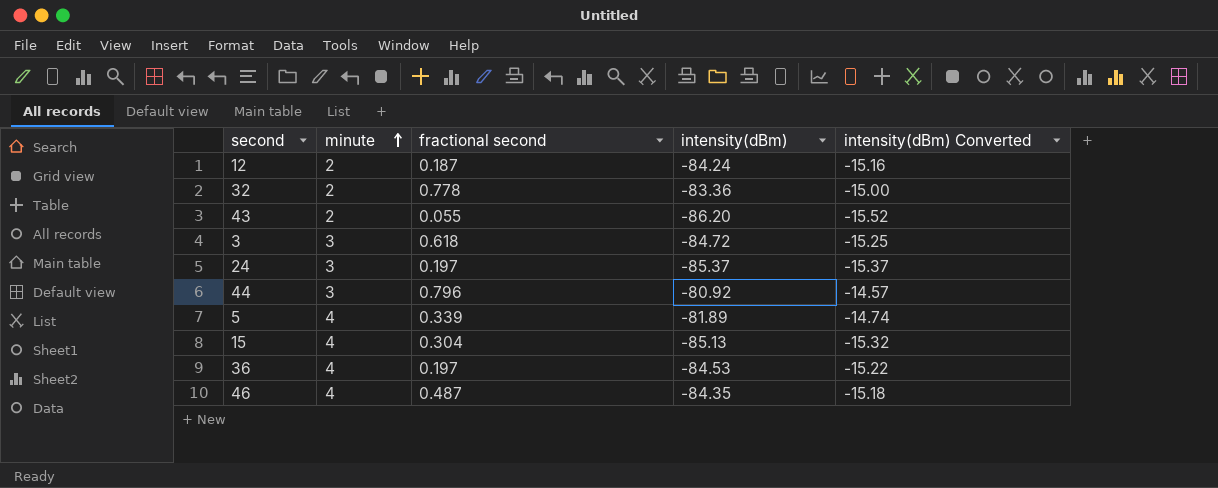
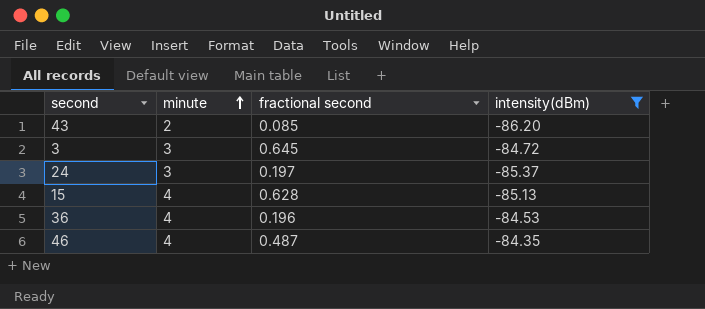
filter: none -> intensity(dBm) <= -84.35
column intensity(dBm) Converted | formula: [intensity(dBm)] * 0.18 -> none
43 | fractional second: 0.055 -> 0.085
3 | fractional second: 0.618 -> 0.645
15 | fractional second: 0.304 -> 0.628
36 | fractional second: 0.197 -> 0.196

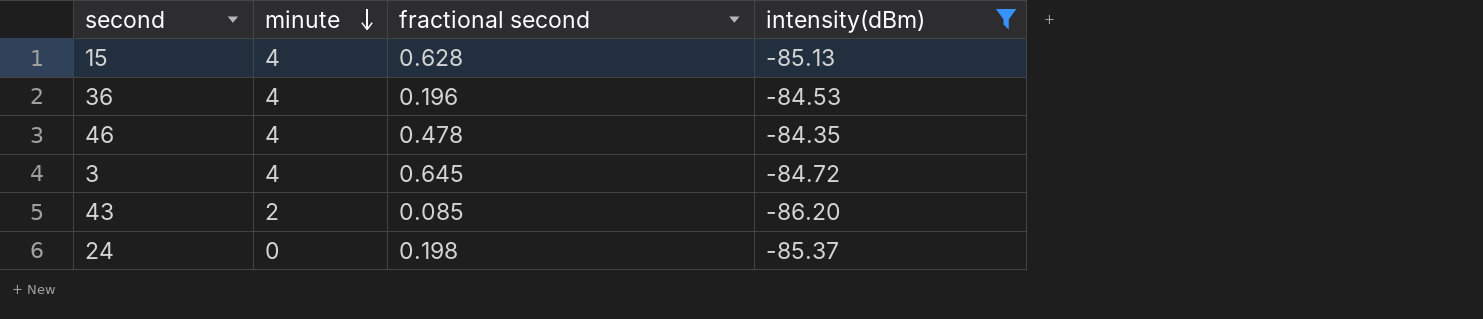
row order: minute ascending -> minute descending
46 | fractional second: 0.487 -> 0.478
3 | minute: 3 -> 4
24 | minute: 3 -> 0
24 | fractional second: 0.197 -> 0.198

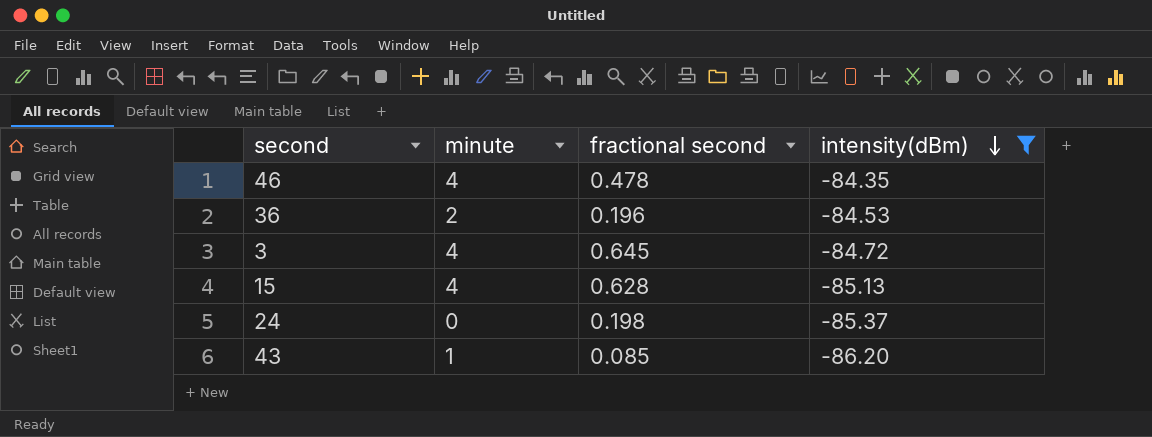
row order: minute descending -> intensity(dBm) descending
36 | minute: 4 -> 2
43 | minute: 2 -> 1

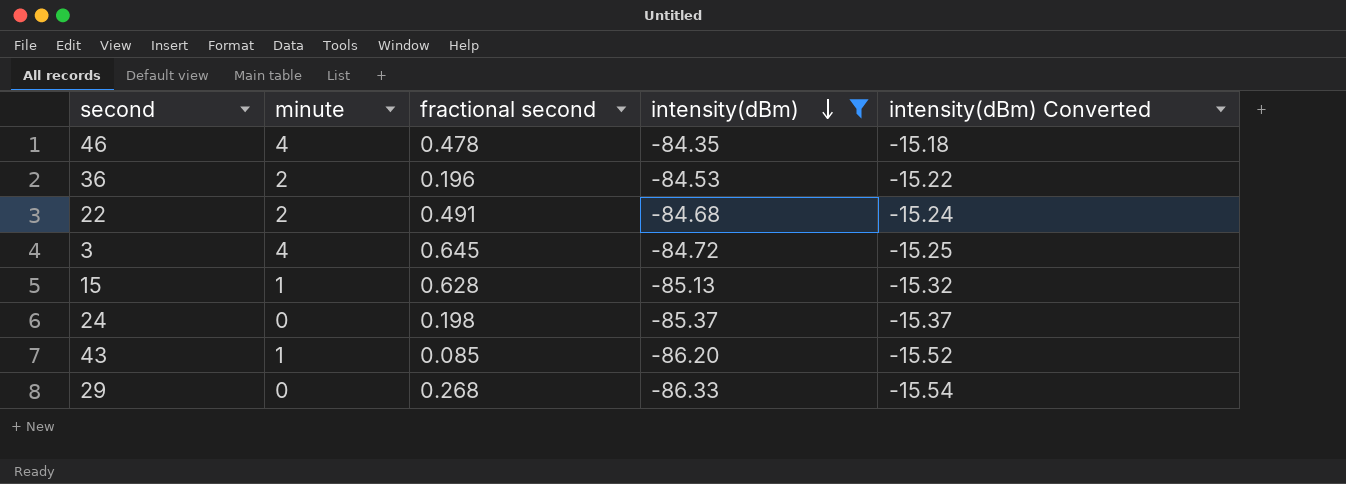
column intensity(dBm) Converted | formula: none -> [intensity(dBm)] * 0.18
row 22: none -> 2 | 0.491 | -84.68 | -15.24
15 | minute: 4 -> 1
row 29: none -> 0 | 0.268 | -86.33 | -15.54

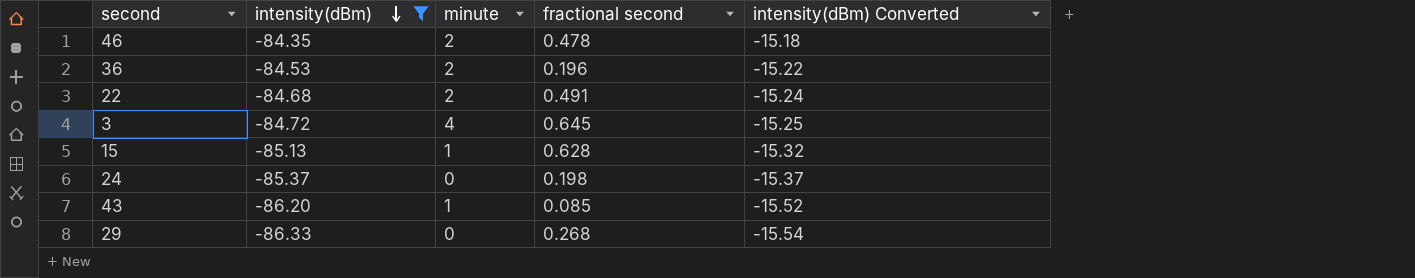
column intensity(dBm) | position: 4 -> 2
46 | minute: 4 -> 2

